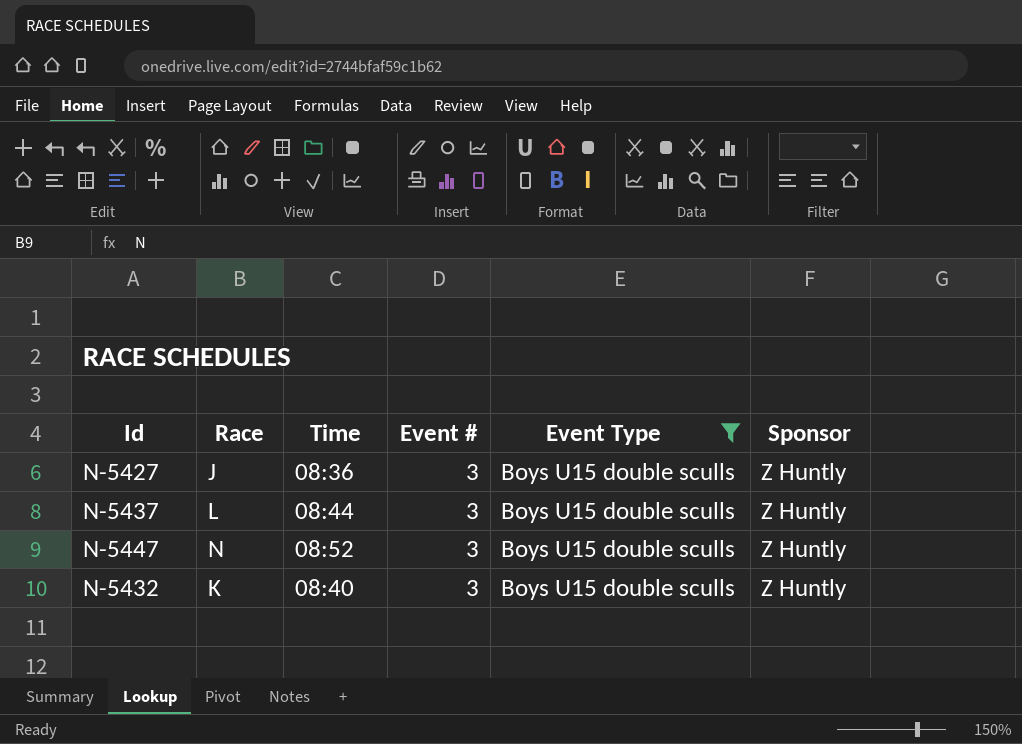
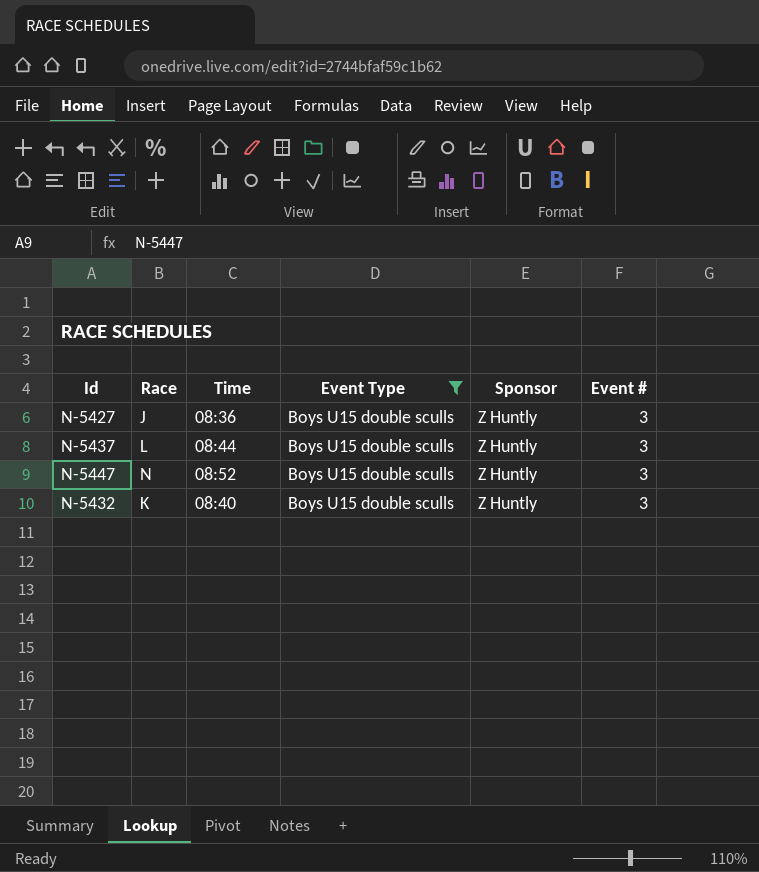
column Event # | position: 4 -> 6

